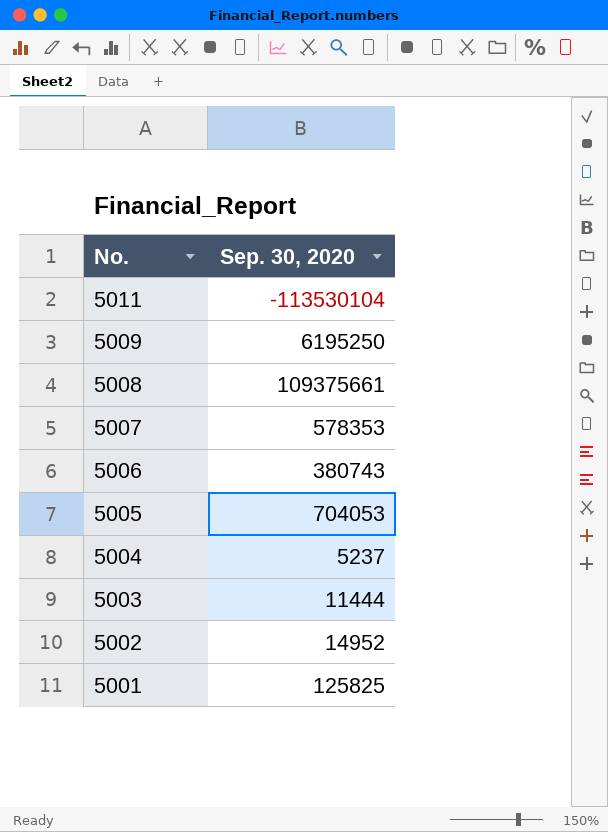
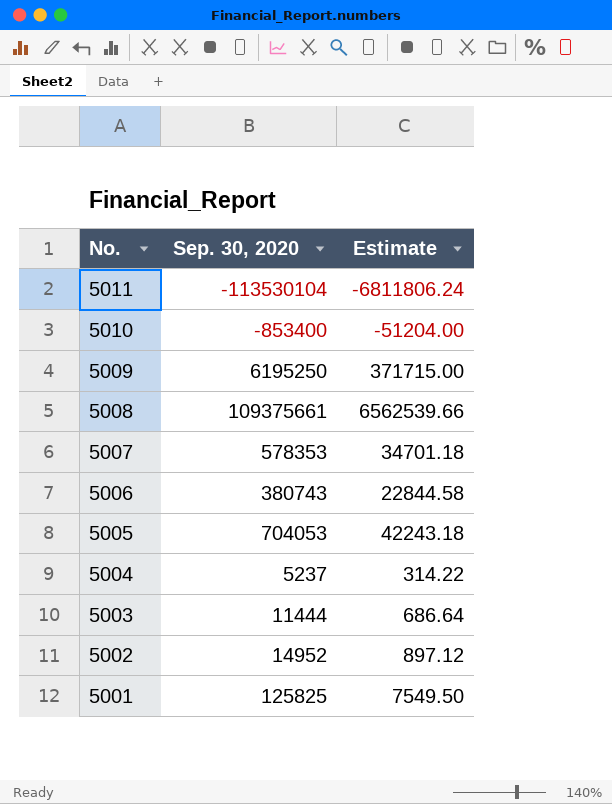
column Estimate | formula: none -> [Sep. 30, 2020] * 0.06
row 5010: none -> -853400 | -51204.00

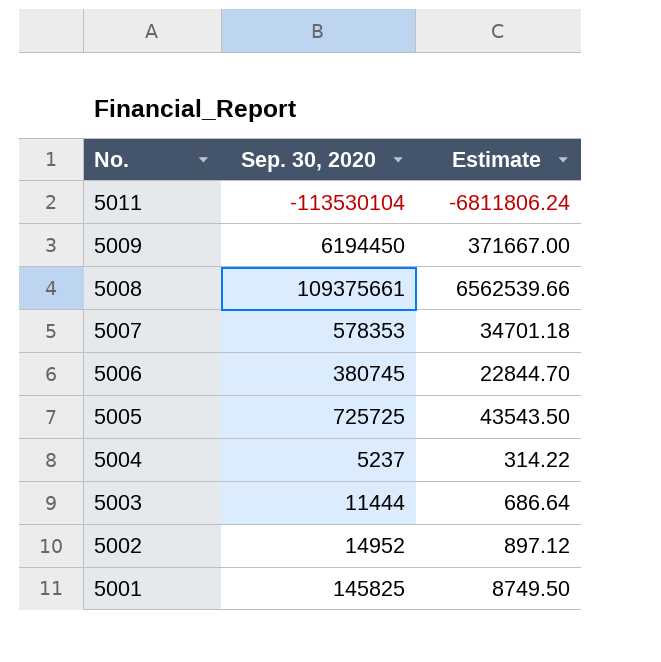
row 5010: -853400 | -51204.00 -> none
5009 | Sep. 30, 2020: 6195250 -> 6194450
5009 | Estimate: 371715.00 -> 371667.00
5006 | Sep. 30, 2020: 380743 -> 380745
5006 | Estimate: 22844.58 -> 22844.70
5005 | Sep. 30, 2020: 704053 -> 725725
5005 | Estimate: 42243.18 -> 43543.50
5001 | Sep. 30, 2020: 125825 -> 145825
5001 | Estimate: 7549.50 -> 8749.50

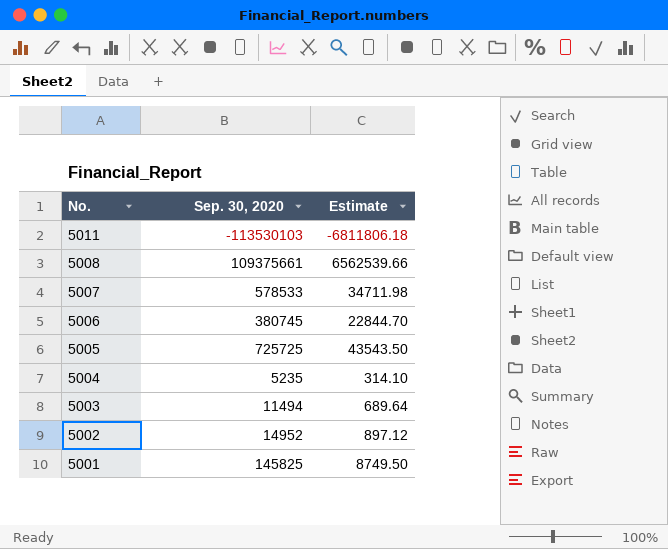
row 5009: 6194450 | 371667.00 -> none
5011 | Sep. 30, 2020: -113530104 -> -113530103
5011 | Estimate: -6811806.24 -> -6811806.18
5007 | Sep. 30, 2020: 578353 -> 578533
5007 | Estimate: 34701.18 -> 34711.98
5004 | Sep. 30, 2020: 5237 -> 5235
5004 | Estimate: 314.22 -> 314.10
5003 | Sep. 30, 2020: 11444 -> 11494
5003 | Estimate: 686.64 -> 689.64

